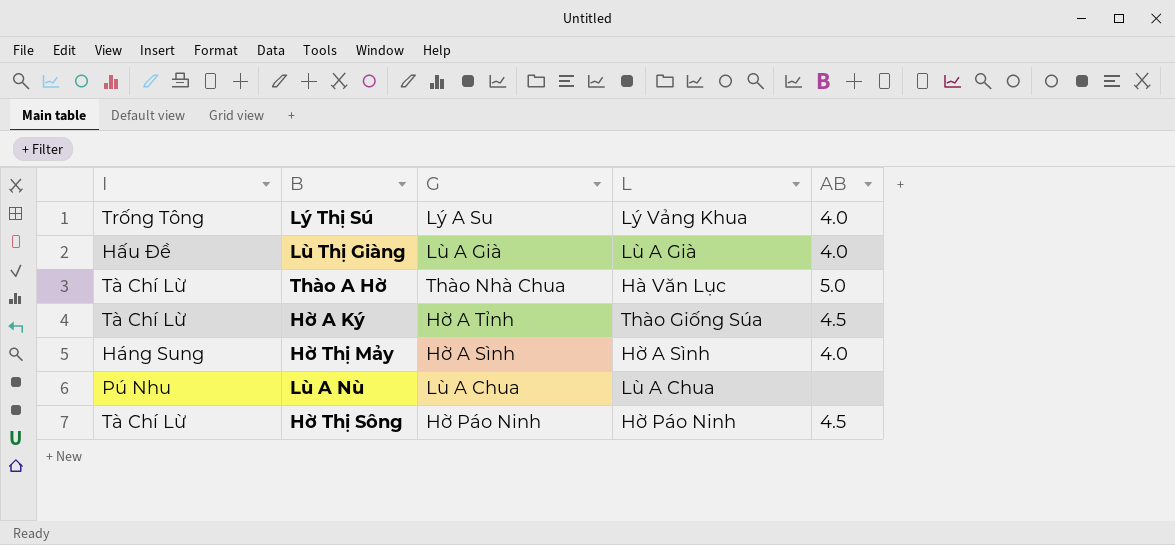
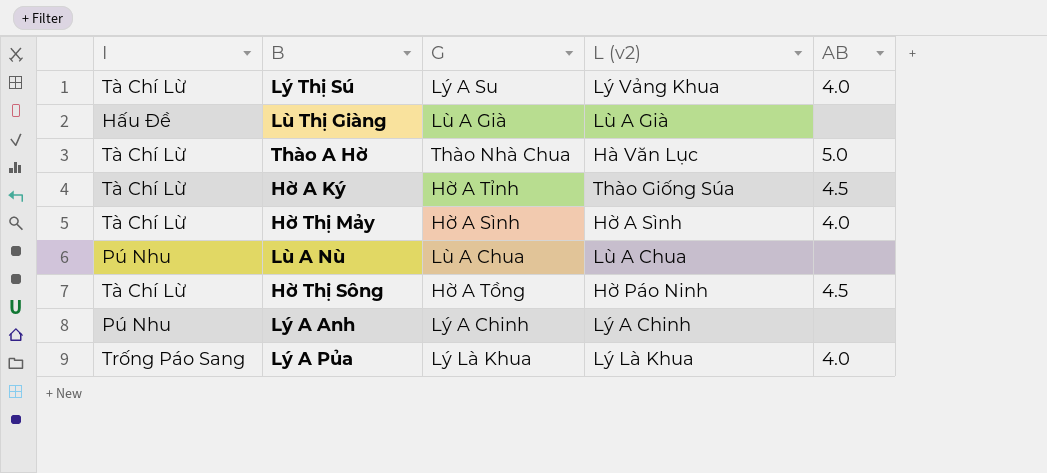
column name: L -> L (v2)
Lý Thị Sú | I: Trống Tông -> Tà Chí Lừ
Lù Thị Giàng | AB: 4.0 -> none
Hờ Thị Mảy | I: Háng Sung -> Tà Chí Lừ
Hờ Thị Sông | G: Hờ Páo Ninh -> Hờ A Tồng
row Lý A Anh: none -> Pú Nhu | Lý A Chinh | Lý A Chinh | none
row Lý A Pủa: none -> Trống Páo Sang | Lý Là Khua | Lý Là Khua | 4.0

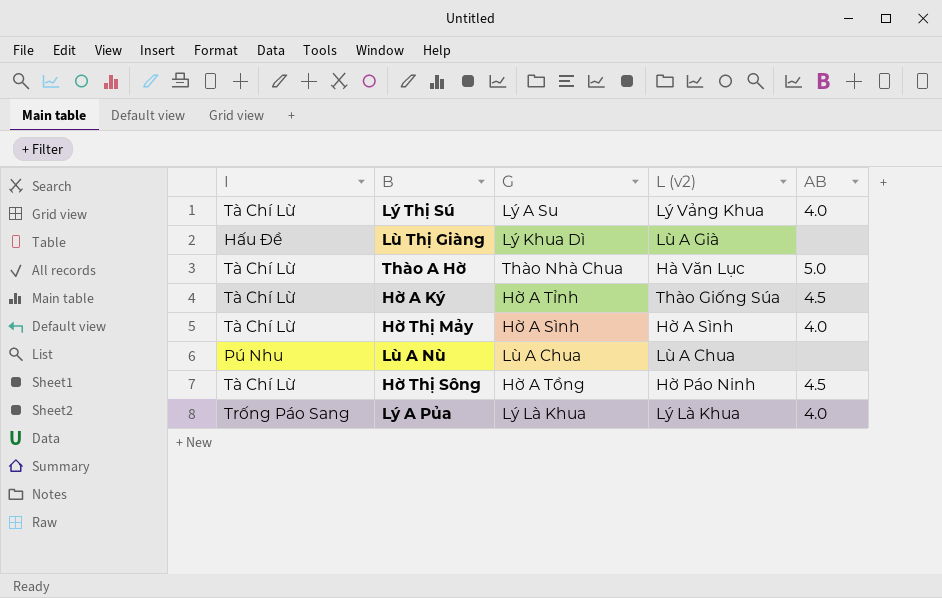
row Lý A Anh: Pú Nhu | Lý A Chinh | Lý A Chinh | none -> none
Lù Thị Giàng | G: Lù A Già -> Lý Khua Dì

